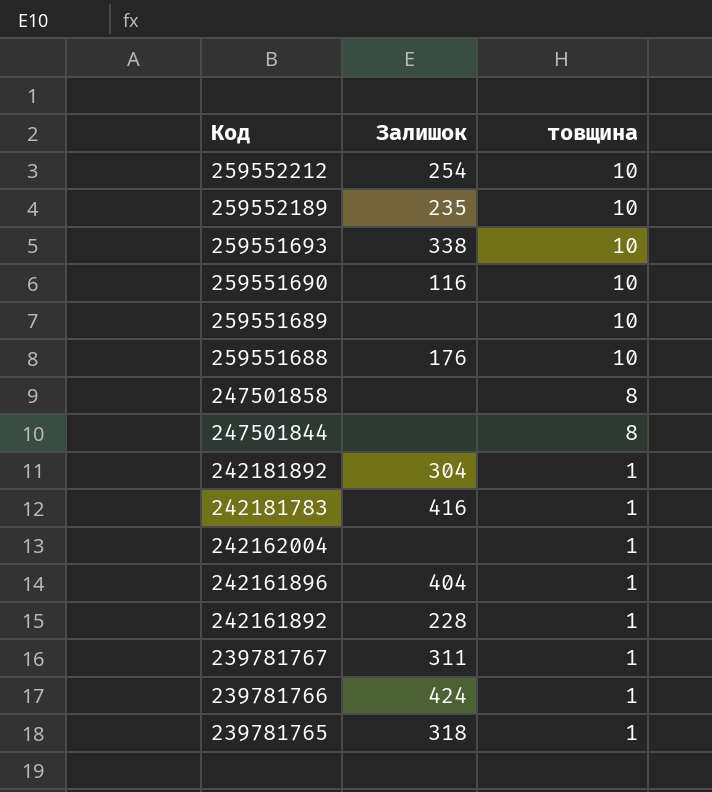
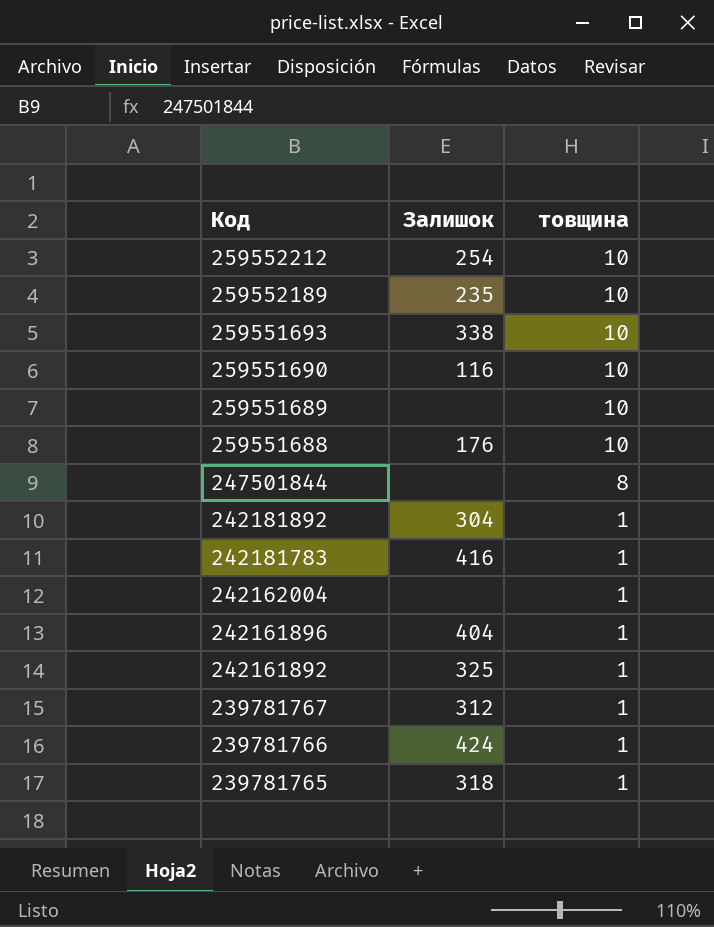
row 247501858: none | 8 -> none
242161892 | Залишок: 228 -> 325
239781767 | Залишок: 311 -> 312

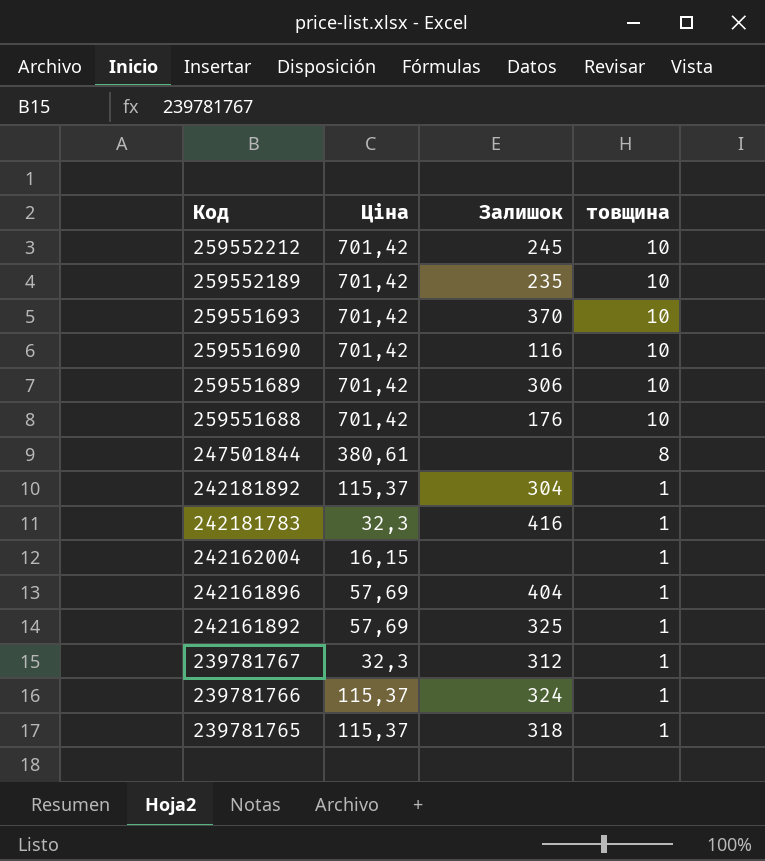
column Ціна | position: none -> 2
259552212 | Залишок: 254 -> 245
259551693 | Залишок: 338 -> 370
259551689 | Залишок: none -> 306
239781766 | Залишок: 424 -> 324

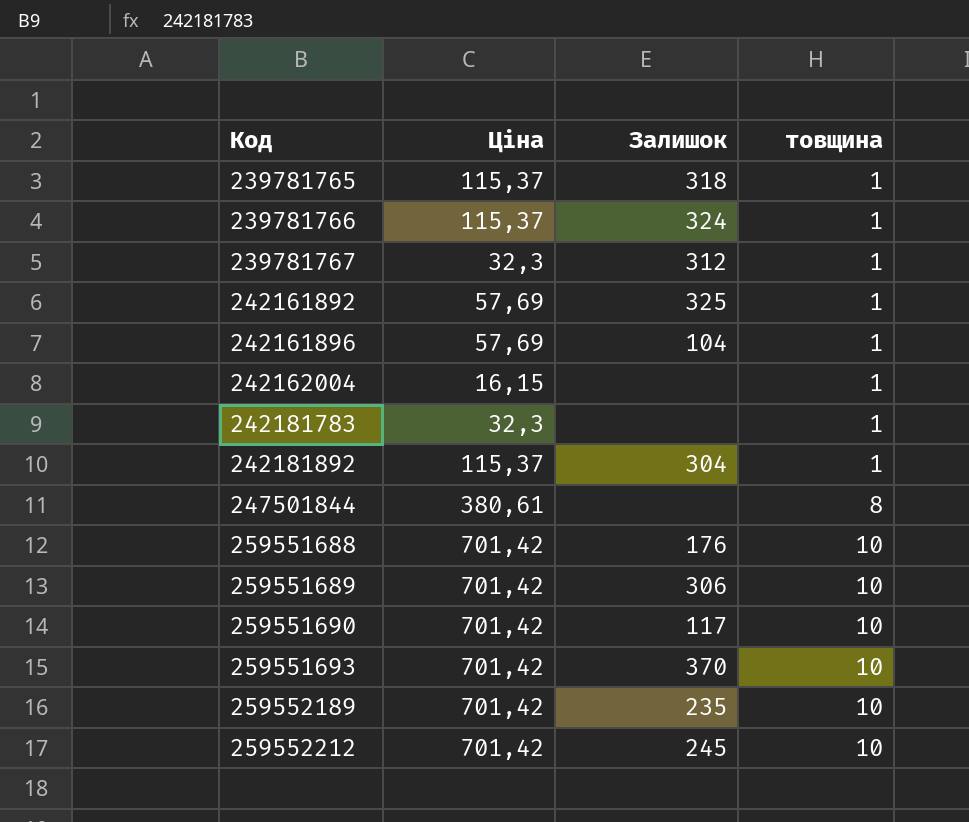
row order: Код descending -> Код ascending
242161896 | Залишок: 404 -> 104
242181783 | Залишок: 416 -> none
259551690 | Залишок: 116 -> 117

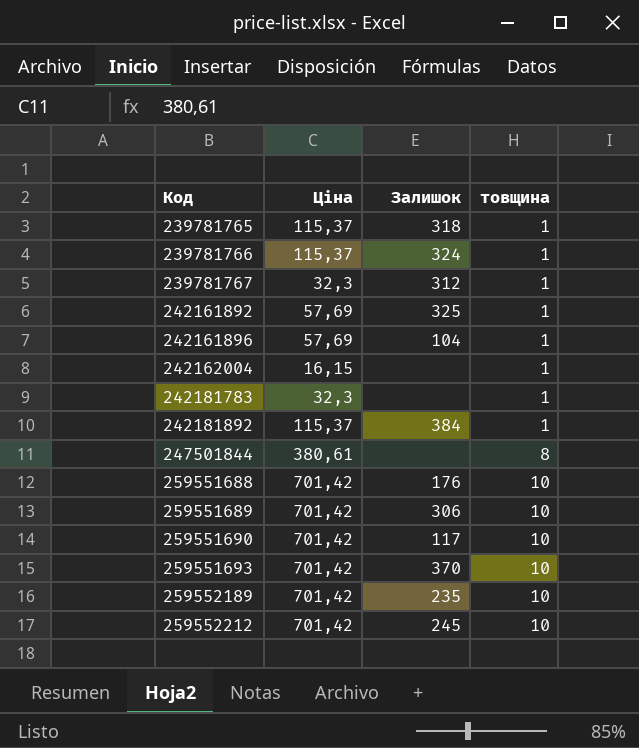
242181892 | Залишок: 304 -> 384

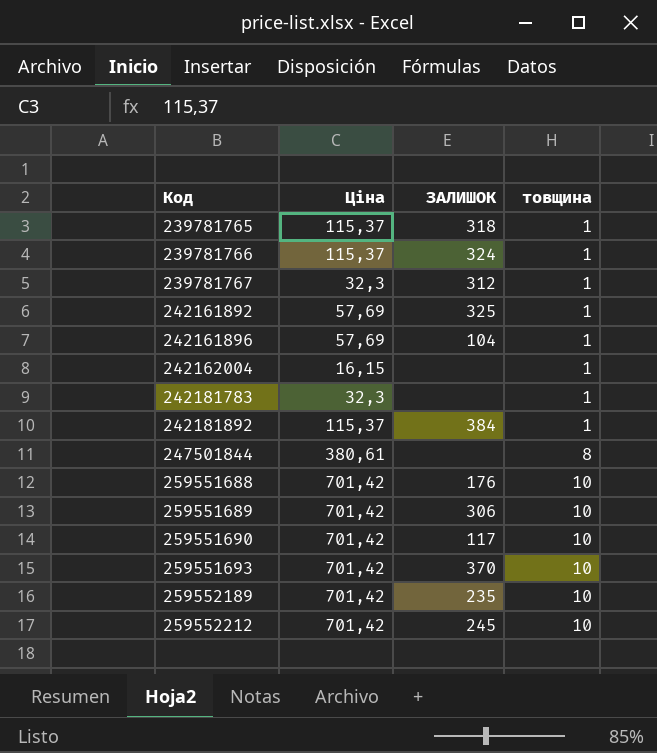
column name: Залишок -> ЗАЛИШОК

